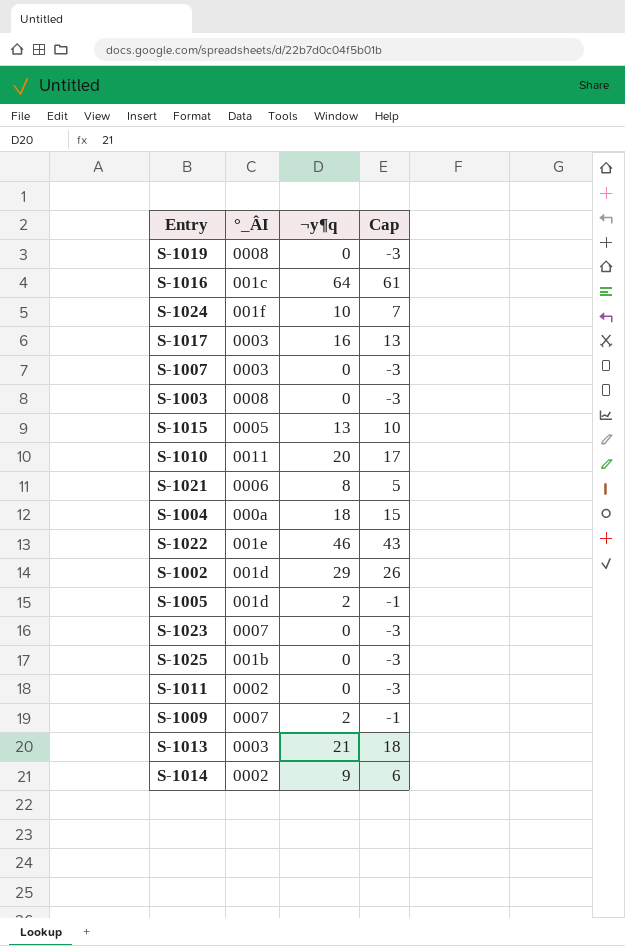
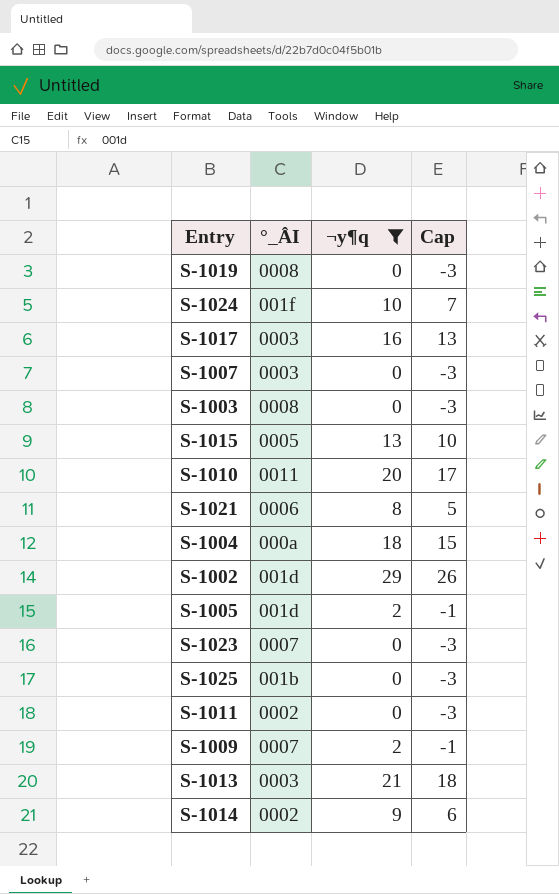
filter: none -> ¬y¶q <= 29

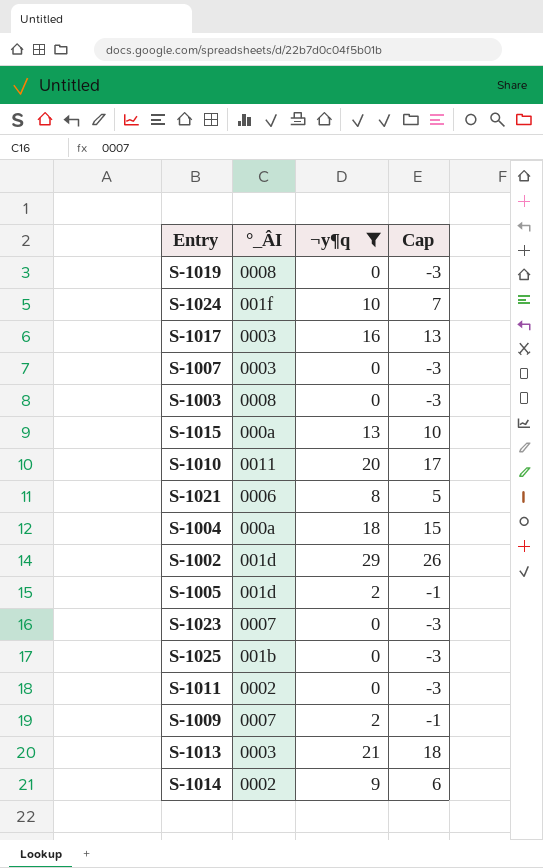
S-1015 | °_ÂI: 0005 -> 000a

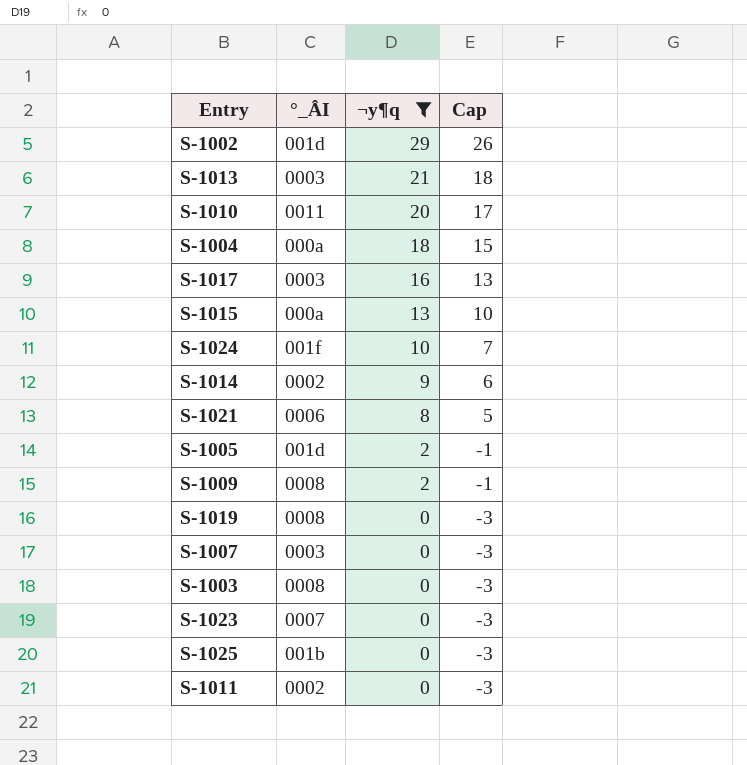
row order: none -> ¬y¶q descending
S-1009 | °_ÂI: 0007 -> 0008

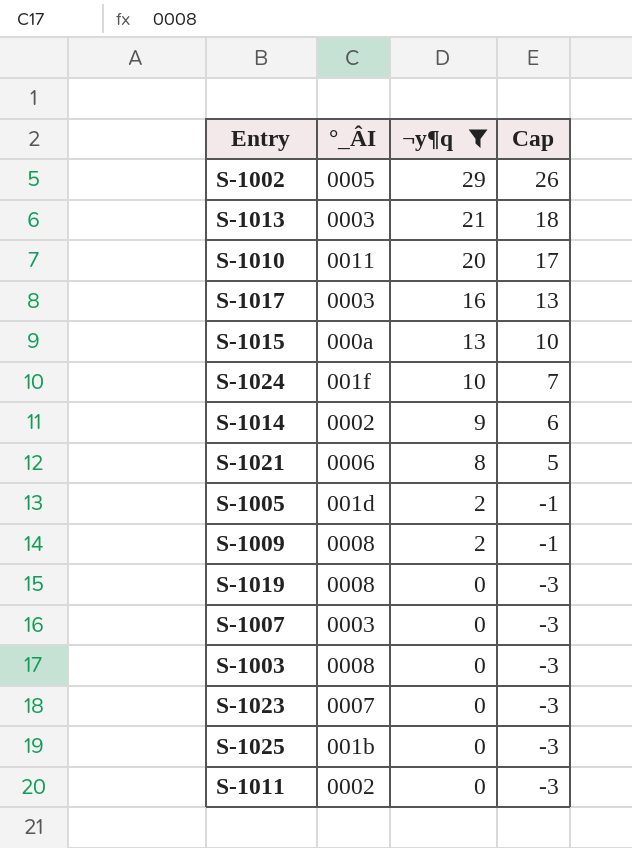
row S-1004: 000a | 18 | 15 -> none
S-1002 | °_ÂI: 001d -> 0005

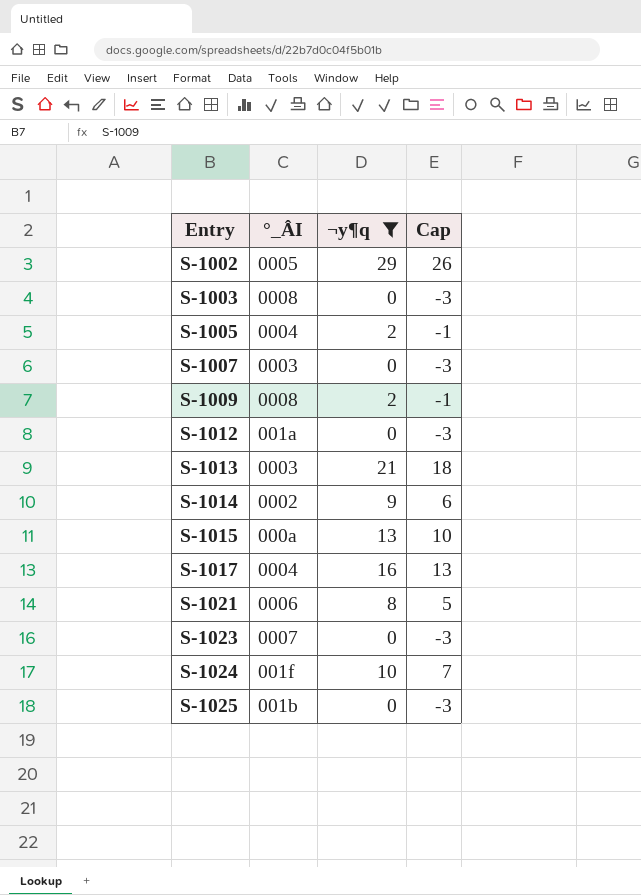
row order: ¬y¶q descending -> Entry ascending
row S-1010: 0011 | 20 | 17 -> none
row S-1019: 0008 | 0 | -3 -> none
row S-1011: 0002 | 0 | -3 -> none
S-1005 | °_ÂI: 001d -> 0004
row S-1012: none -> 001a | 0 | -3
S-1017 | °_ÂI: 0003 -> 0004

